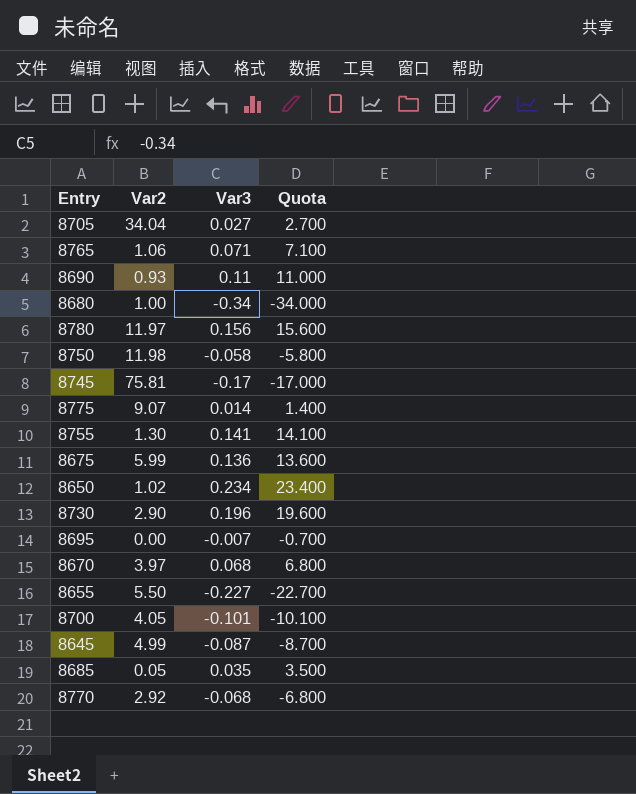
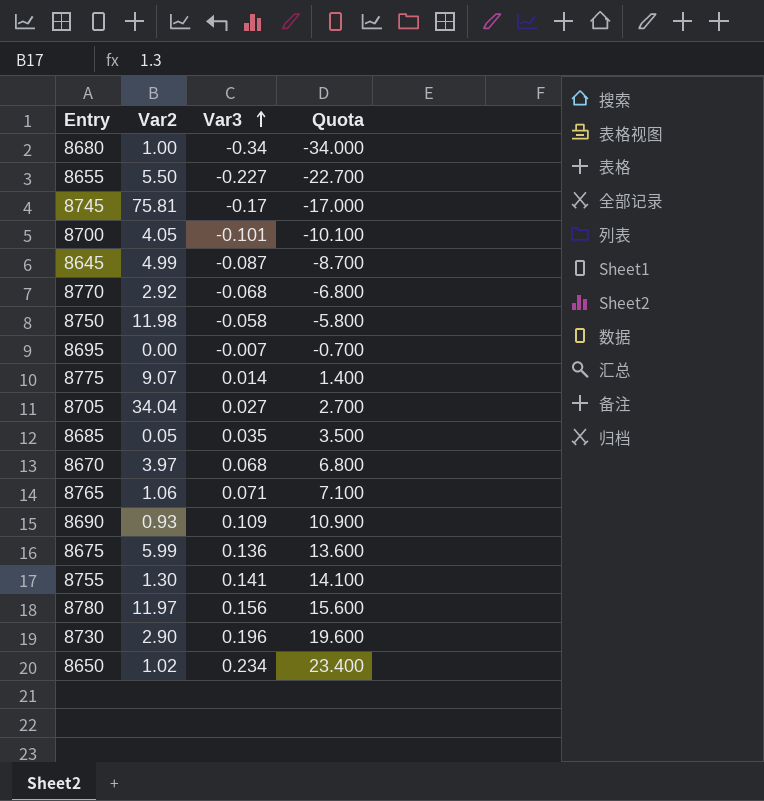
row order: none -> Var3 ascending
8690 | Var3: 0.11 -> 0.109
8690 | Quota: 11.000 -> 10.900

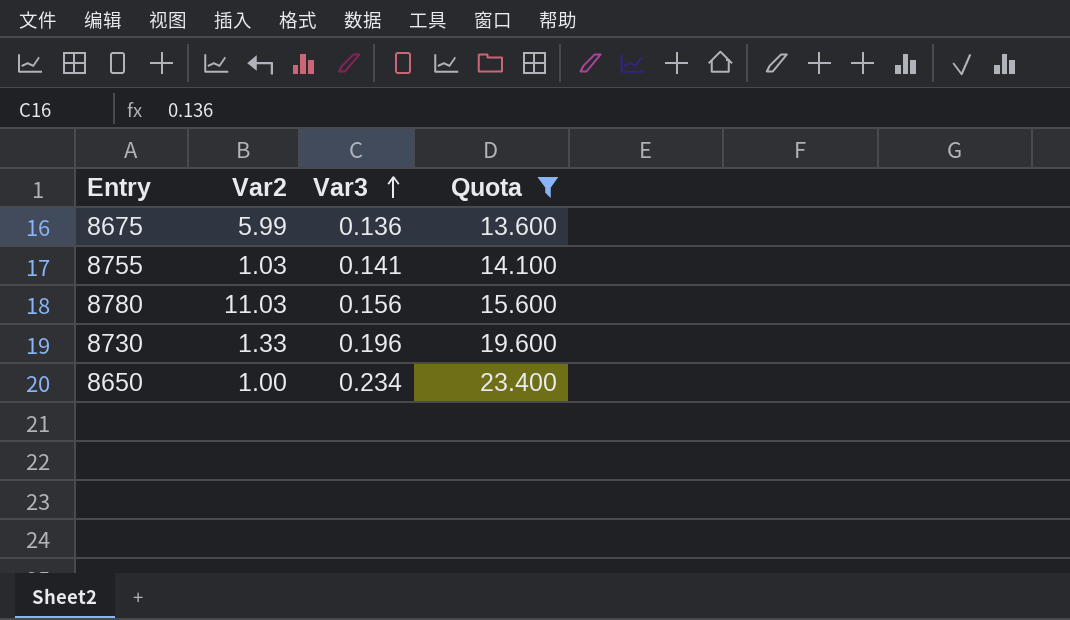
filter: none -> Quota >= 13.600
8755 | Var2: 1.30 -> 1.03
8780 | Var2: 11.97 -> 11.03
8730 | Var2: 2.90 -> 1.33
8650 | Var2: 1.02 -> 1.00

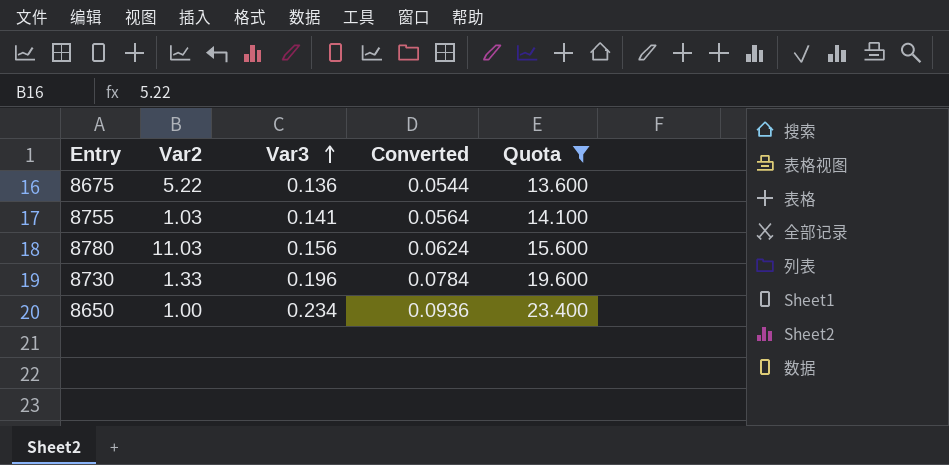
column Converted | formula: none -> [Var3] * 0.4
8675 | Var2: 5.99 -> 5.22

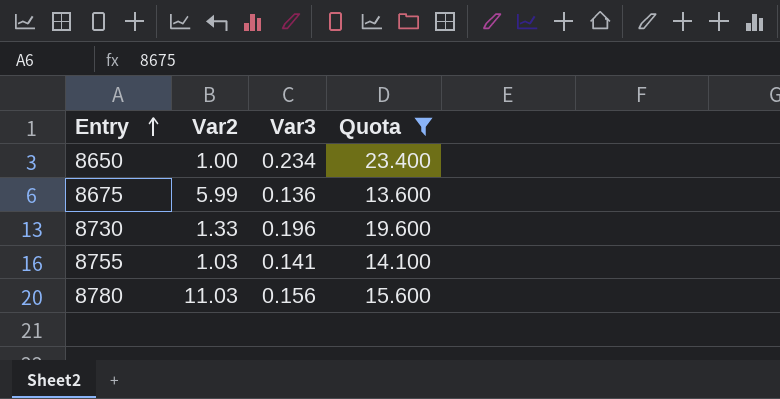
row order: Var3 ascending -> Entry ascending
column Converted | formula: [Var3] * 0.4 -> none
8675 | Var2: 5.22 -> 5.99

